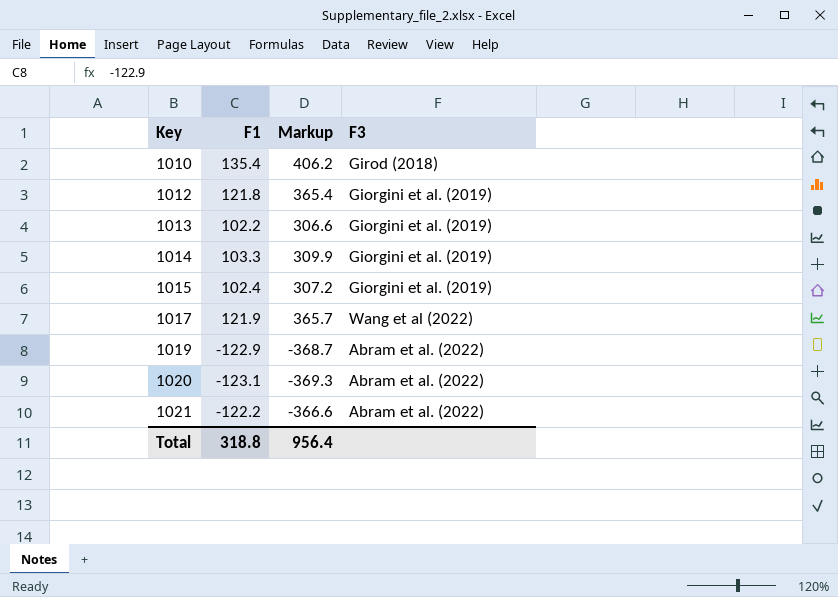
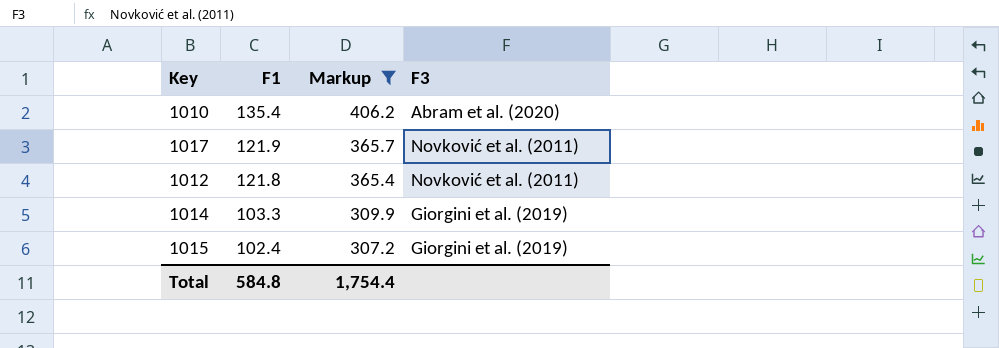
filter: none -> Markup >= 307.2
row order: Key ascending -> F1 descending
1010 | F3: Girod (2018) -> Abram et al. (2020)
1017 | F3: Wang et al (2022) -> Novković et al. (2011)
1012 | F3: Giorgini et al. (2019) -> Novković et al. (2011)
Total | F1: 318.8 -> 584.8
Total | Markup: 956.4 -> 1,754.4

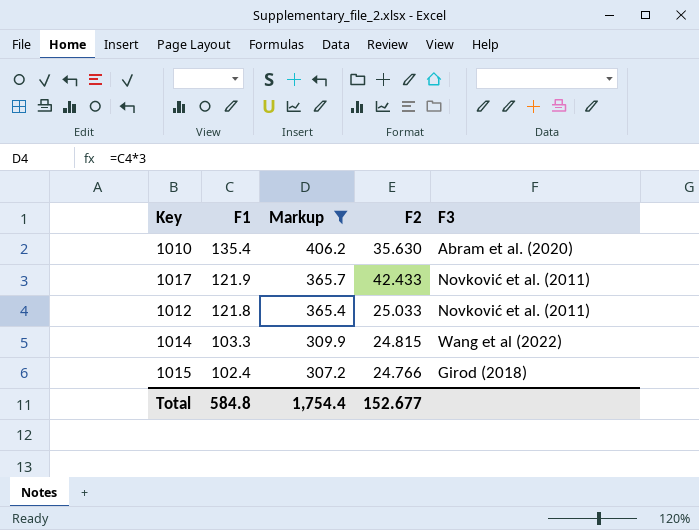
column F2 | position: none -> 4
1014 | F3: Giorgini et al. (2019) -> Wang et al (2022)
1015 | F3: Giorgini et al. (2019) -> Girod (2018)

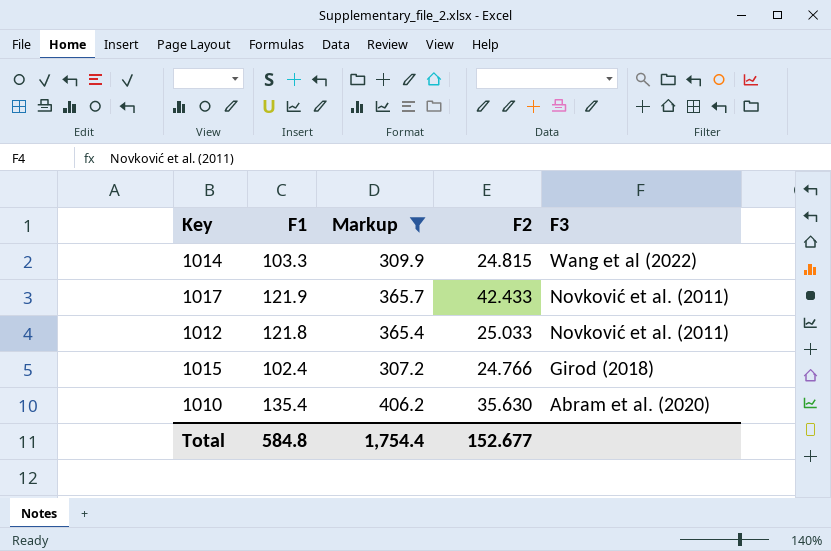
row order: F1 descending -> F3 descending

